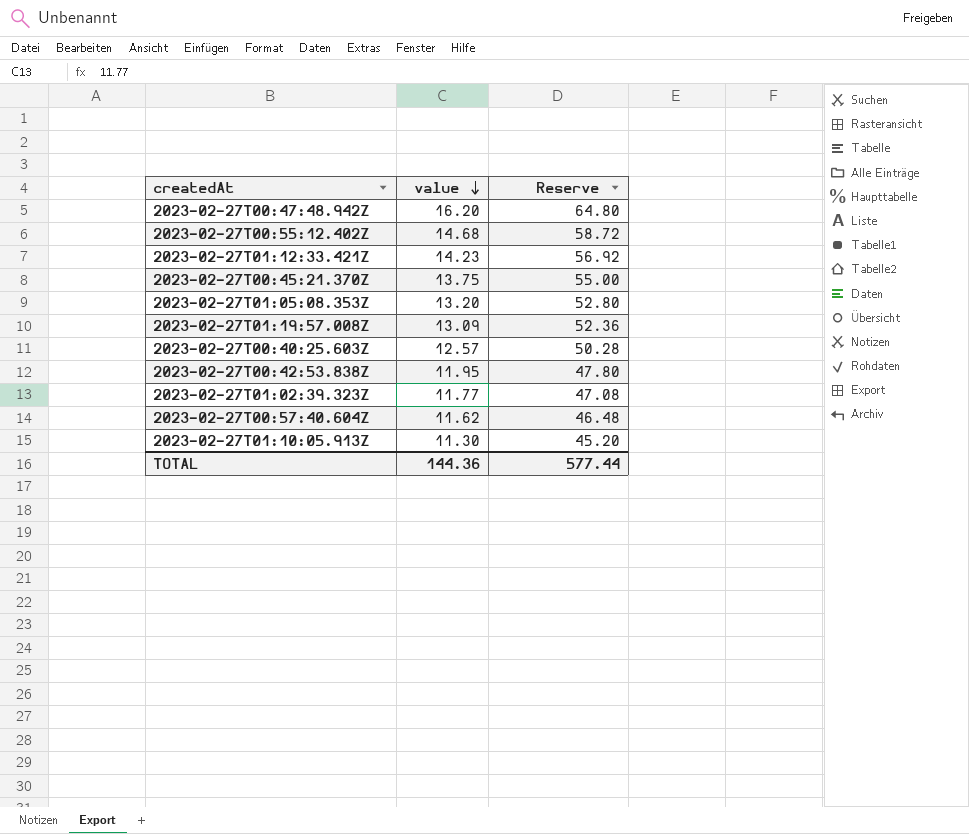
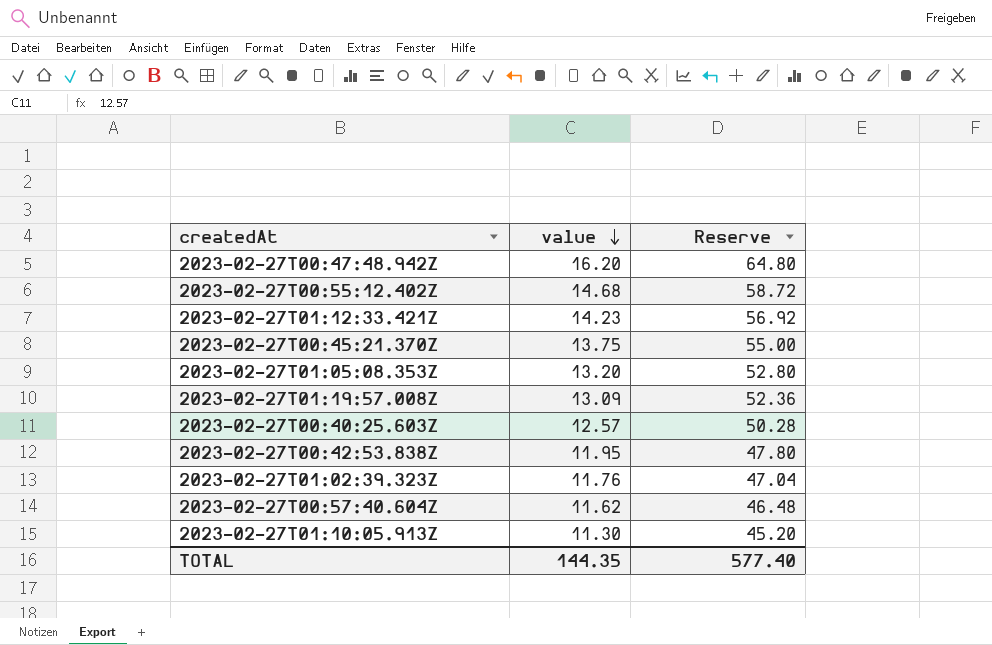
2023-02-27T01:02:39.323Z | value: 11.77 -> 11.76
2023-02-27T01:02:39.323Z | Reserve: 47.08 -> 47.04
TOTAL | value: 144.36 -> 144.35
TOTAL | Reserve: 577.44 -> 577.40

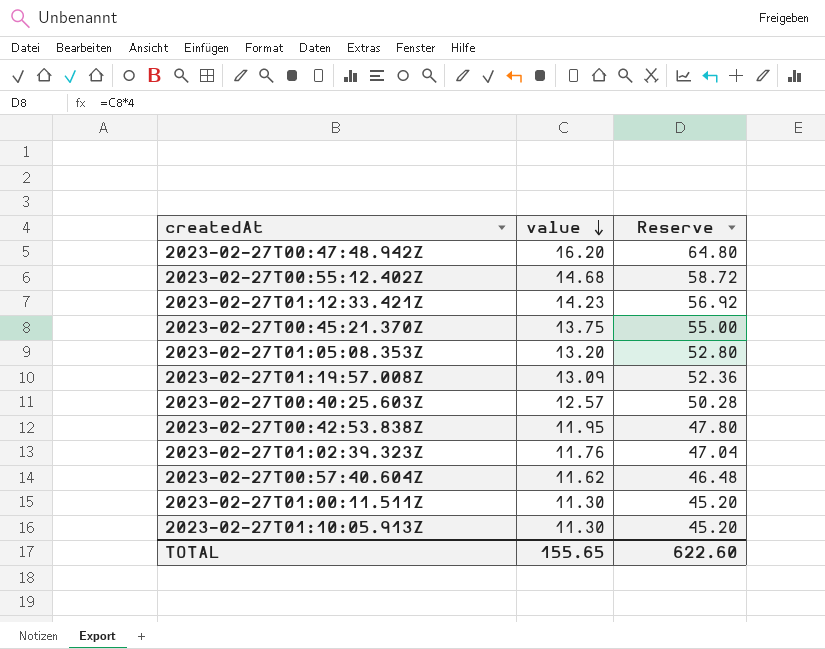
row 2023-02-27T01:00:11.511Z: none -> 11.30 | 45.20
TOTAL | value: 144.35 -> 155.65
TOTAL | Reserve: 577.40 -> 622.60

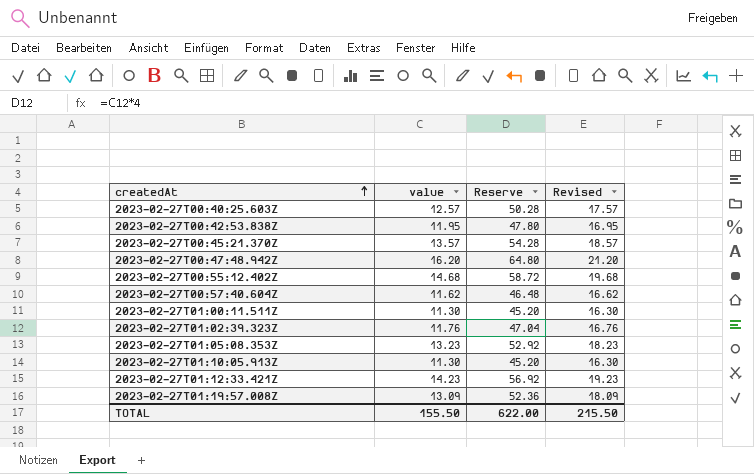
row order: value descending -> createdAt ascending
column Revised | formula: none -> [value] + 5
2023-02-27T00:45:21.370Z | value: 13.75 -> 13.57
2023-02-27T00:45:21.370Z | Reserve: 55.00 -> 54.28
2023-02-27T01:05:08.353Z | value: 13.20 -> 13.23
2023-02-27T01:05:08.353Z | Reserve: 52.80 -> 52.92
TOTAL | value: 155.65 -> 155.50
TOTAL | Reserve: 622.60 -> 622.00

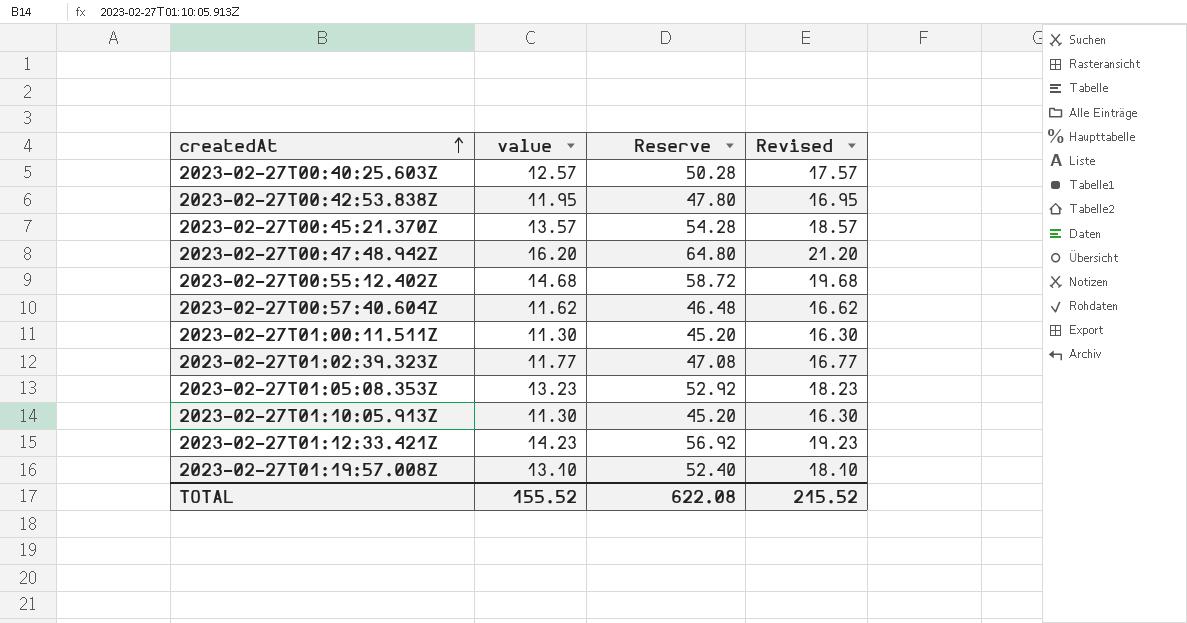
2023-02-27T01:02:39.323Z | value: 11.76 -> 11.77
2023-02-27T01:02:39.323Z | Reserve: 47.04 -> 47.08
2023-02-27T01:02:39.323Z | Revised: 16.76 -> 16.77
2023-02-27T01:19:57.008Z | value: 13.09 -> 13.10
2023-02-27T01:19:57.008Z | Reserve: 52.36 -> 52.40
2023-02-27T01:19:57.008Z | Revised: 18.09 -> 18.10
TOTAL | value: 155.50 -> 155.52
TOTAL | Reserve: 622.00 -> 622.08
TOTAL | Revised: 215.50 -> 215.52

